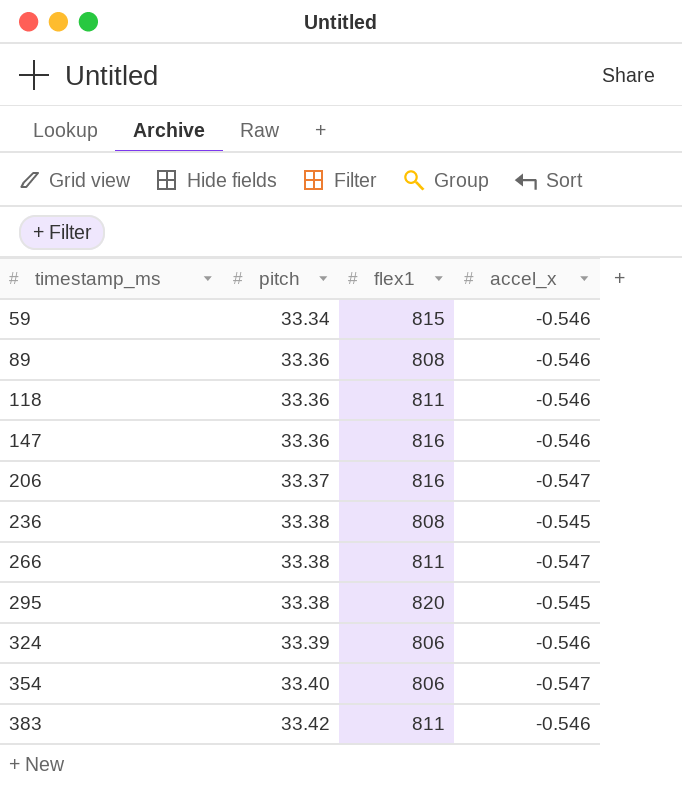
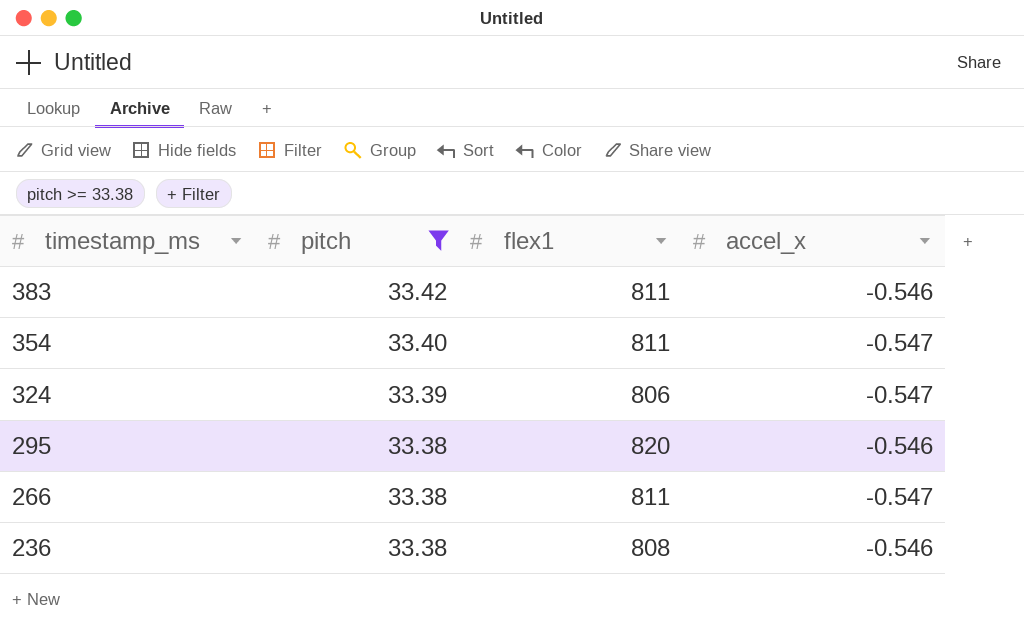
filter: none -> pitch >= 33.38
row order: timestamp_ms ascending -> timestamp_ms descending
354 | flex1: 806 -> 811
324 | accel_x: -0.546 -> -0.547
295 | accel_x: -0.545 -> -0.546
236 | accel_x: -0.545 -> -0.546

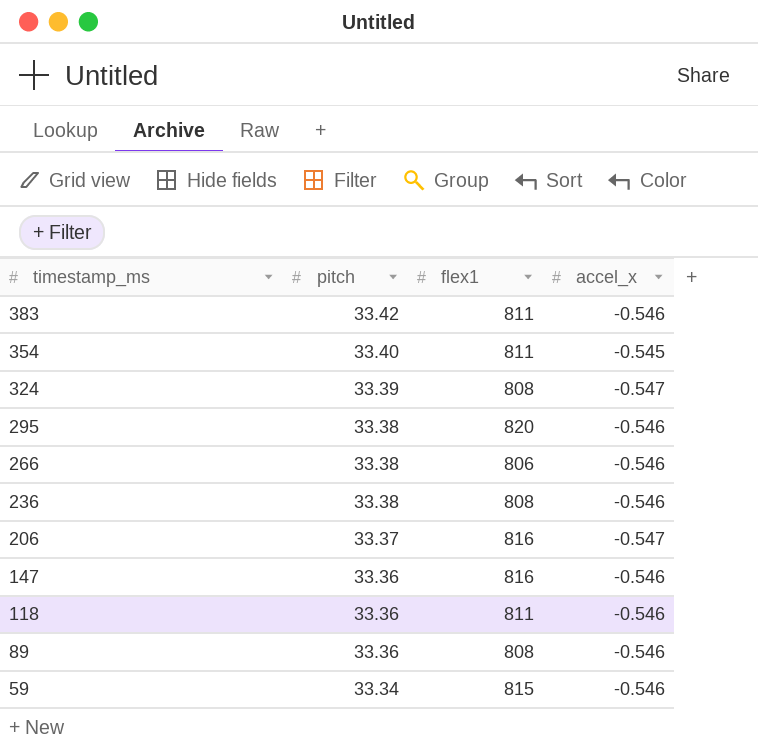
filter: pitch >= 33.38 -> none
354 | accel_x: -0.547 -> -0.545
324 | flex1: 806 -> 808
266 | flex1: 811 -> 806
266 | accel_x: -0.547 -> -0.546

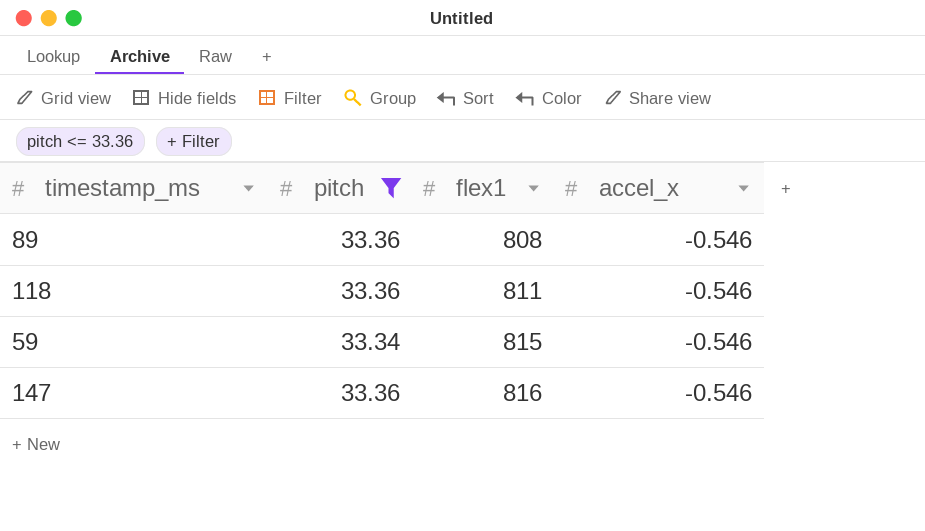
filter: none -> pitch <= 33.36
row order: timestamp_ms descending -> flex1 ascending

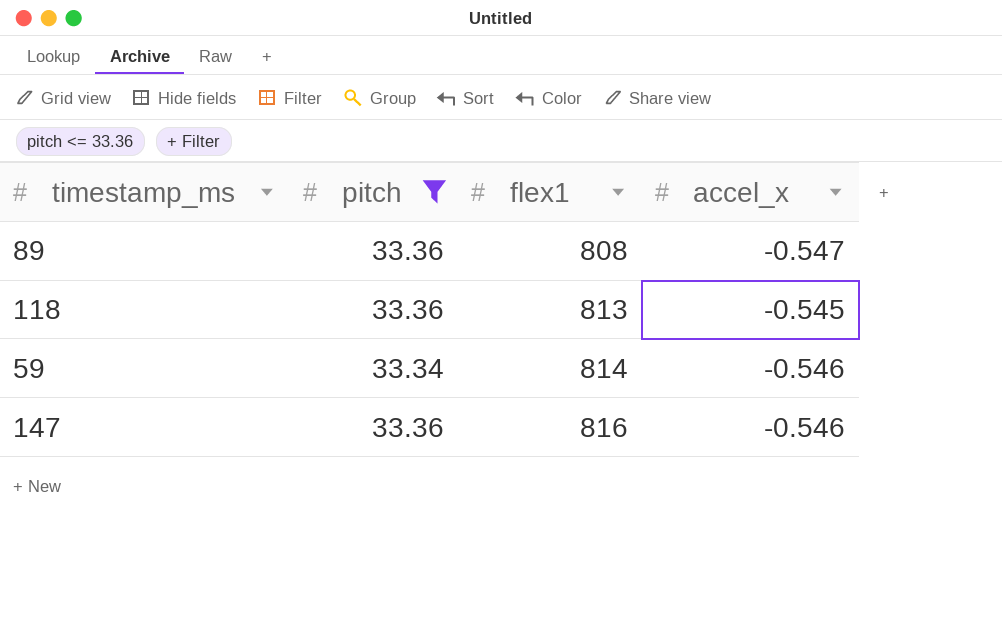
89 | accel_x: -0.546 -> -0.547
118 | flex1: 811 -> 813
118 | accel_x: -0.546 -> -0.545
59 | flex1: 815 -> 814

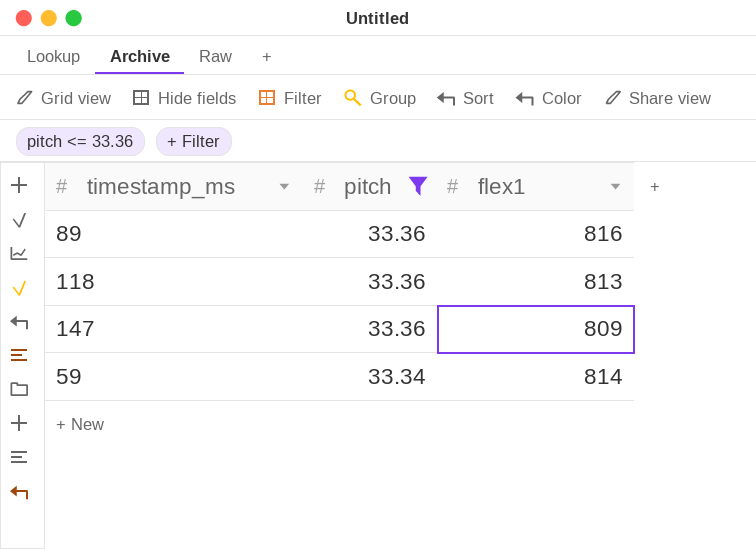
row order: flex1 ascending -> pitch descending
column accel_x | position: 4 -> none
89 | flex1: 808 -> 816
147 | flex1: 816 -> 809

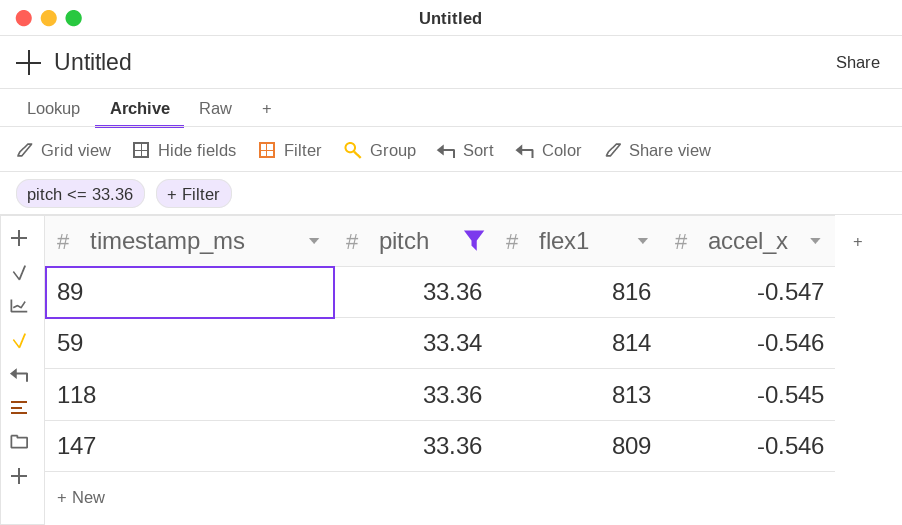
row order: pitch descending -> flex1 descending
column accel_x | position: none -> 4

